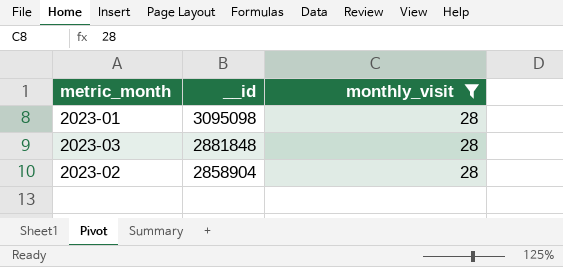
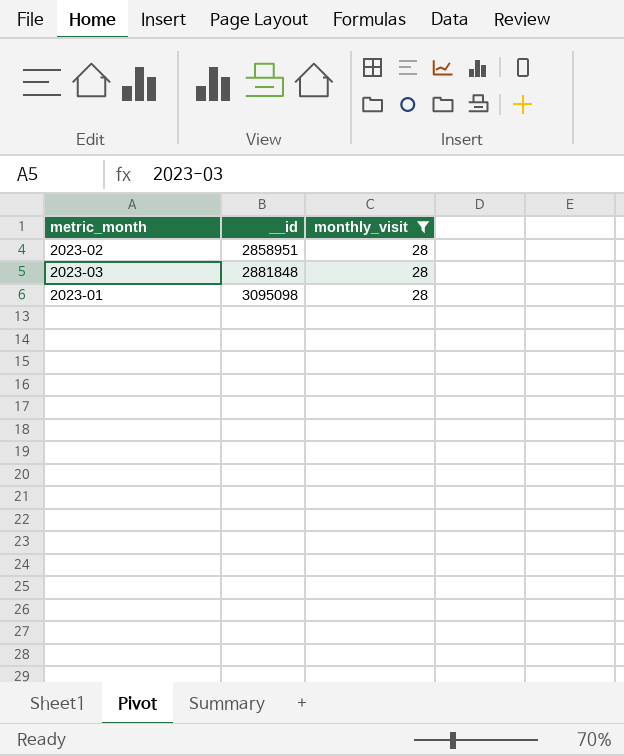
row order: __id descending -> __id ascending
2023-02 | __id: 2858904 -> 2858951

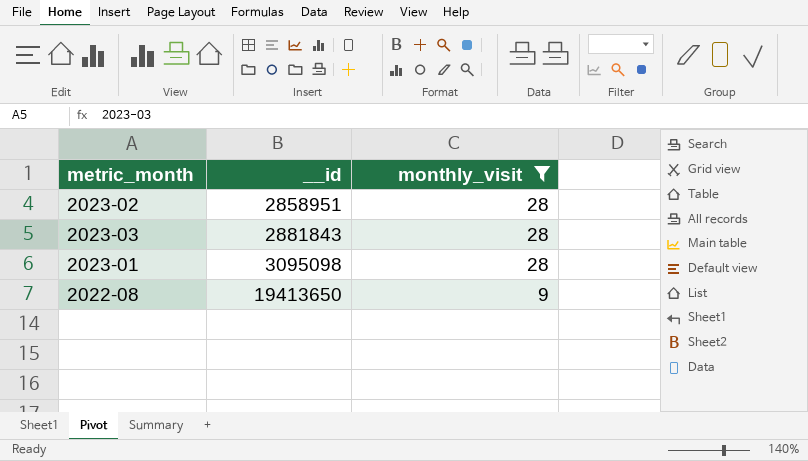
2023-03 | __id: 2881848 -> 2881843
row 2022-08: none -> 19413650 | 9

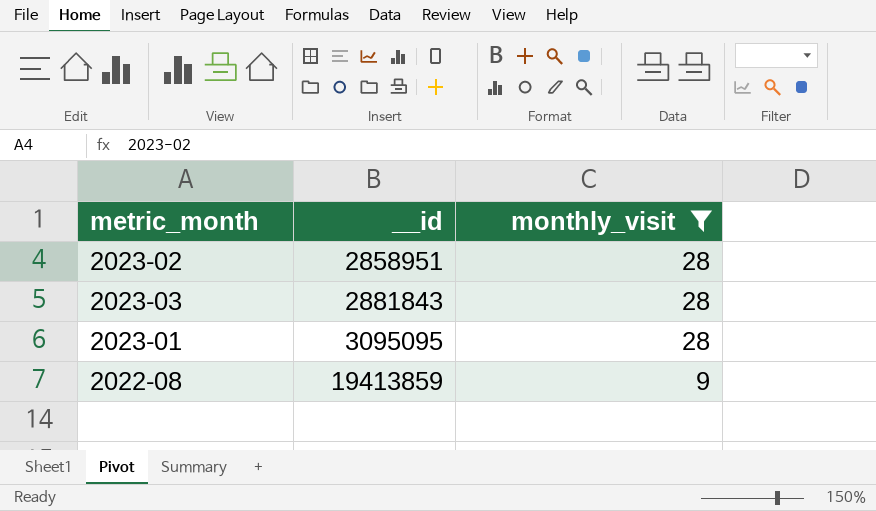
2023-01 | __id: 3095098 -> 3095095
2022-08 | __id: 19413650 -> 19413859

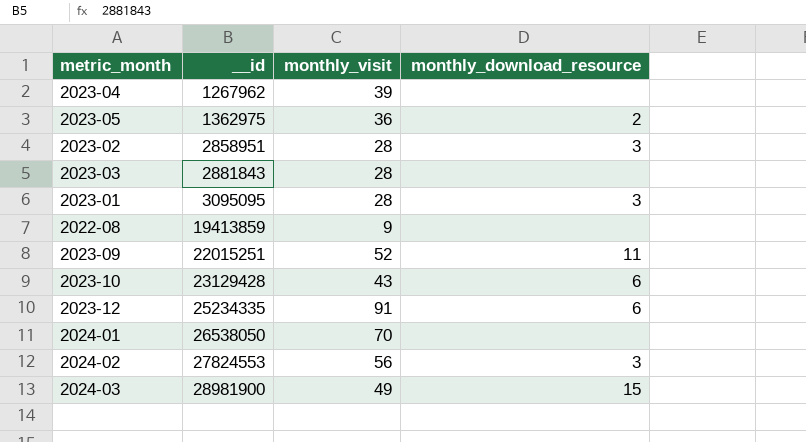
filter: monthly_visit <= 28 -> none
column monthly_download_resource | position: none -> 4

